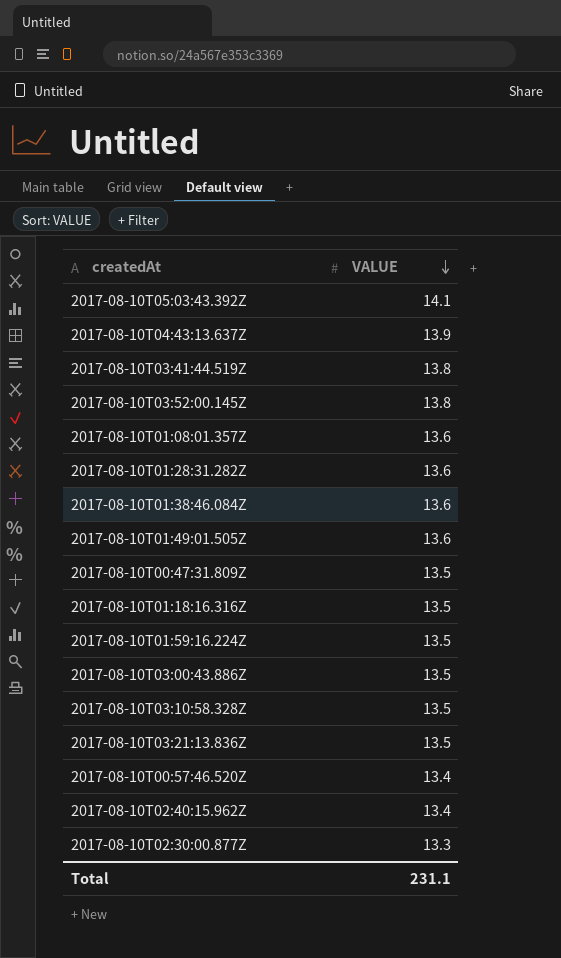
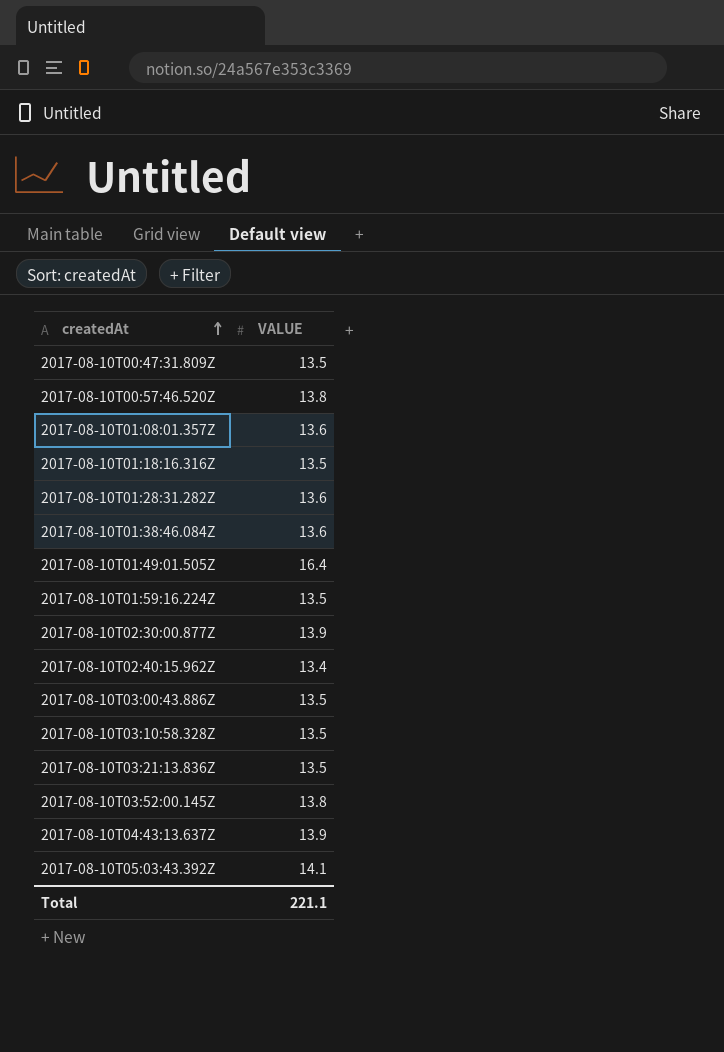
row order: VALUE descending -> createdAt ascending
row 2017-08-10T03:41:44.519Z: 13.8 -> none
2017-08-10T00:57:46.520Z | VALUE: 13.4 -> 13.8
2017-08-10T01:49:01.505Z | VALUE: 13.6 -> 16.4
2017-08-10T02:30:00.877Z | VALUE: 13.3 -> 13.9
Total | VALUE: 231.1 -> 221.1

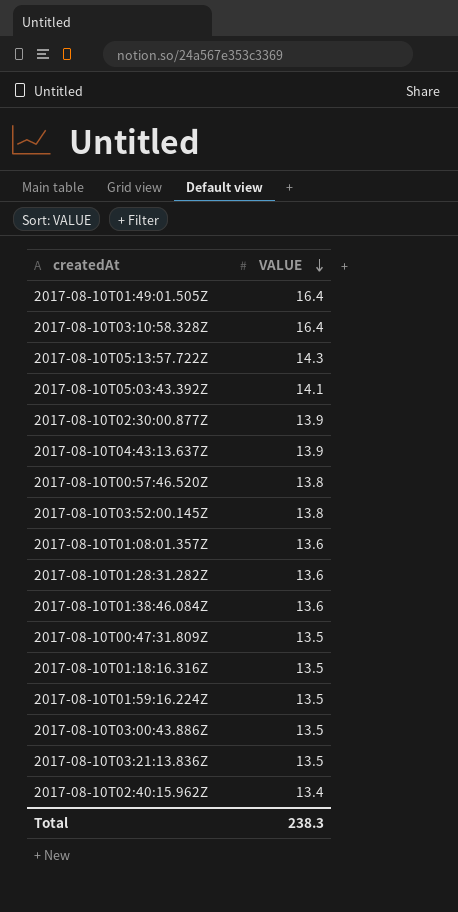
row order: createdAt ascending -> VALUE descending
2017-08-10T03:10:58.328Z | VALUE: 13.5 -> 16.4
row 2017-08-10T05:13:57.722Z: none -> 14.3
Total | VALUE: 221.1 -> 238.3

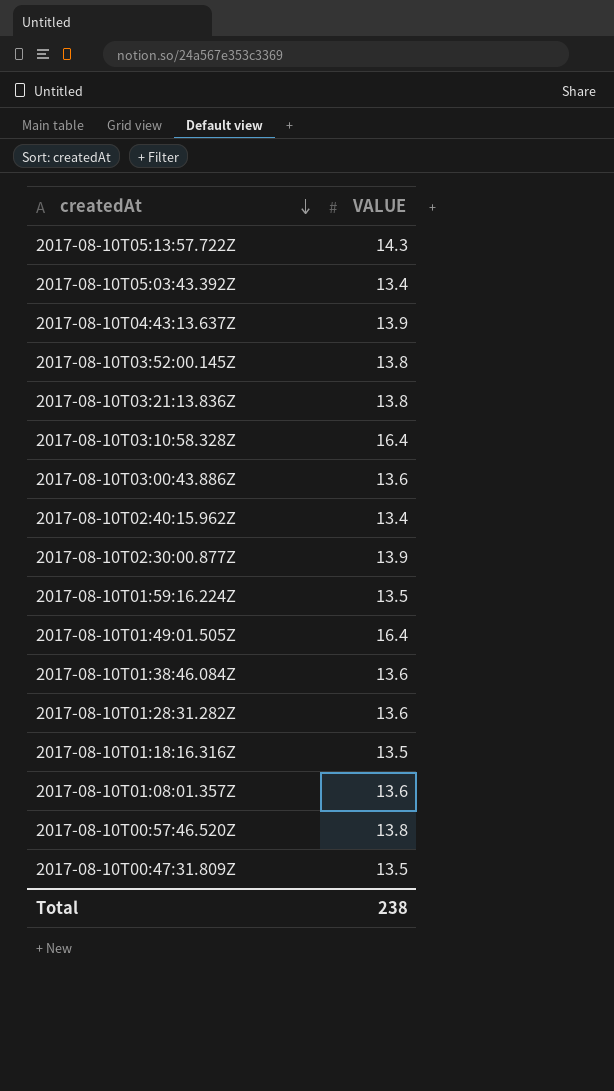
row order: VALUE descending -> createdAt descending
2017-08-10T05:03:43.392Z | VALUE: 14.1 -> 13.4
2017-08-10T03:21:13.836Z | VALUE: 13.5 -> 13.8
2017-08-10T03:00:43.886Z | VALUE: 13.5 -> 13.6
Total | VALUE: 238.3 -> 238

